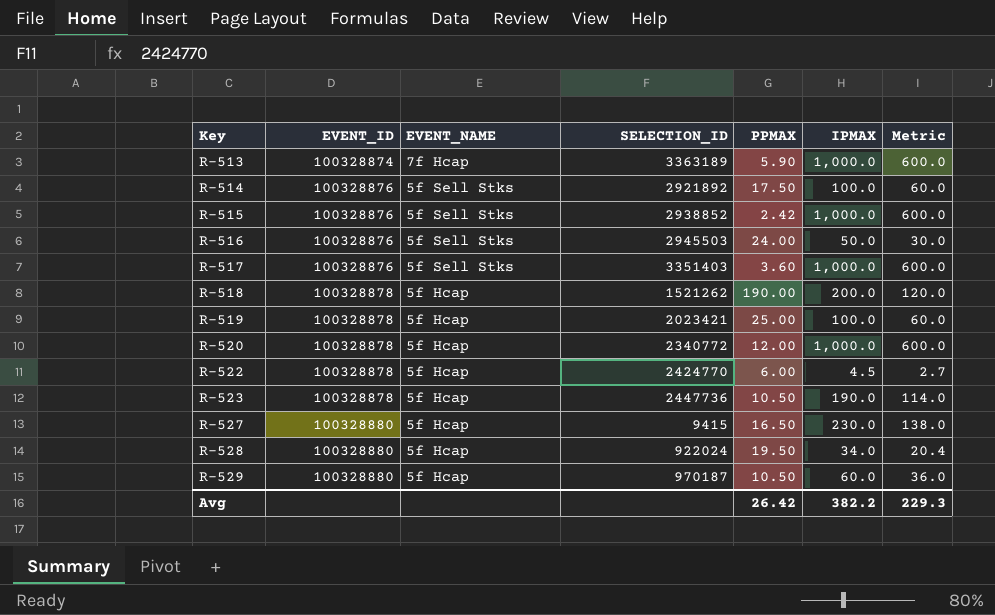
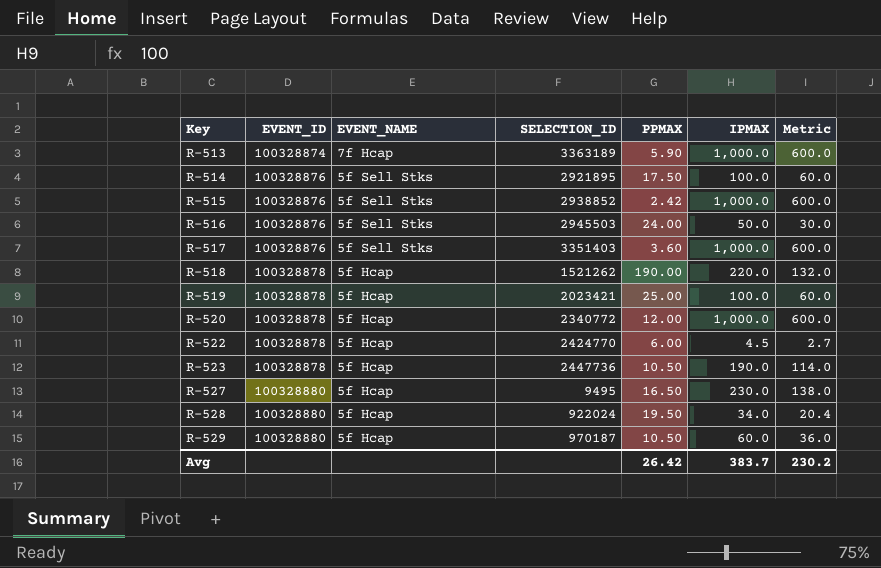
R-514 | SELECTION_ID: 2921892 -> 2921895
R-518 | IPMAX: 200.0 -> 220.0
R-518 | Metric: 120.0 -> 132.0
R-527 | SELECTION_ID: 9415 -> 9495
Avg | IPMAX: 382.2 -> 383.7
Avg | Metric: 229.3 -> 230.2

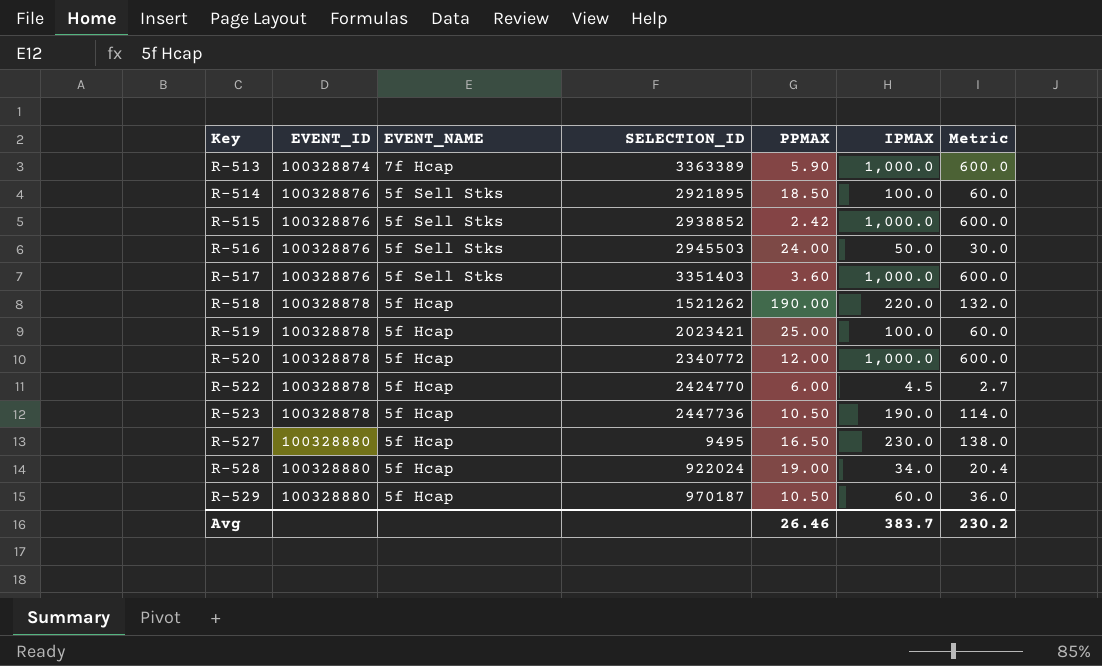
R-513 | SELECTION_ID: 3363189 -> 3363389
R-514 | PPMAX: 17.50 -> 18.50
R-528 | PPMAX: 19.50 -> 19.00
Avg | PPMAX: 26.42 -> 26.46

